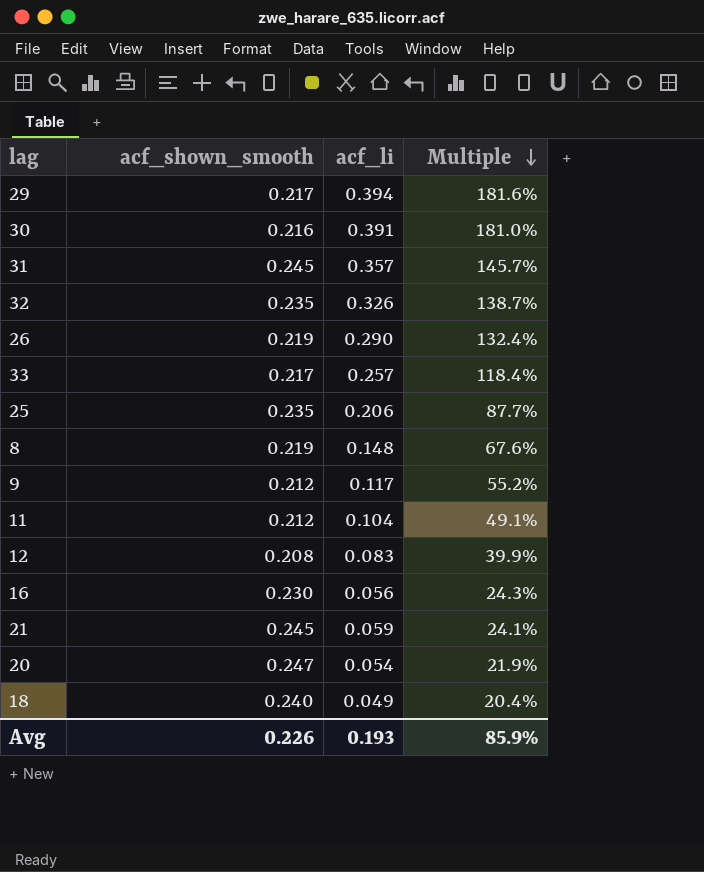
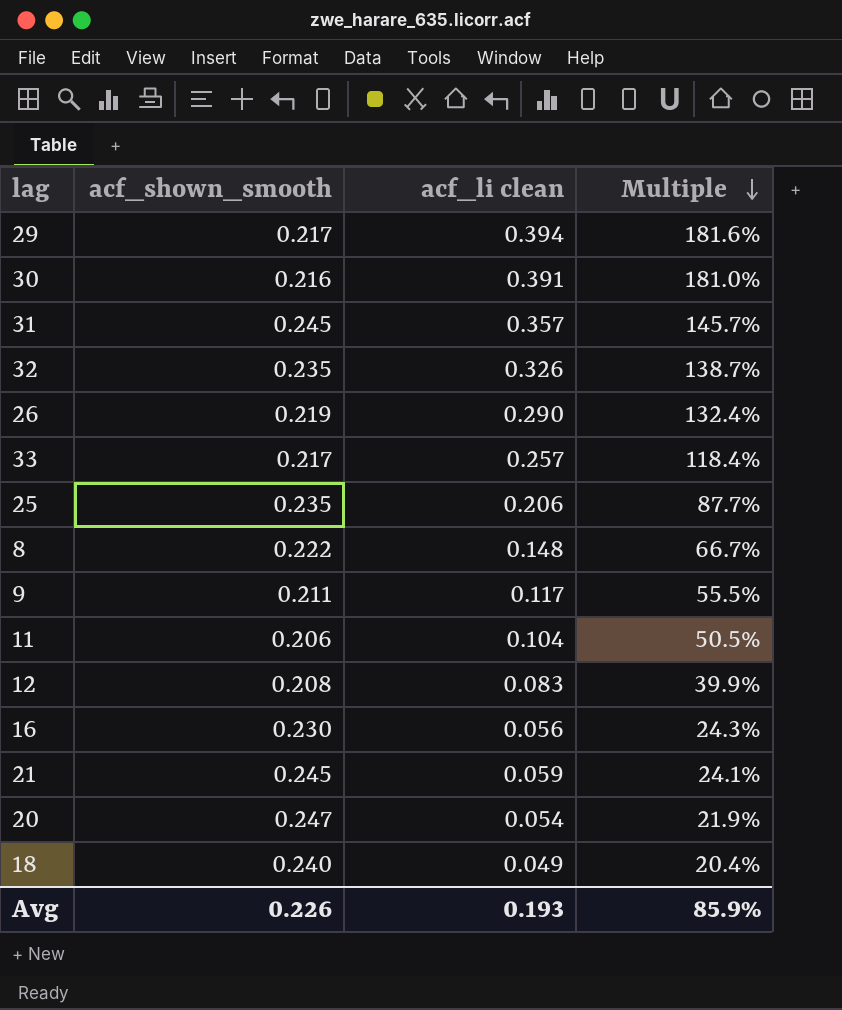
column name: acf_li -> acf_li clean
8 | acf_shown_smooth: 0.219 -> 0.222
8 | Multiple: 67.6% -> 66.7%
9 | acf_shown_smooth: 0.212 -> 0.211
9 | Multiple: 55.2% -> 55.5%
11 | acf_shown_smooth: 0.212 -> 0.206
11 | Multiple: 49.1% -> 50.5%

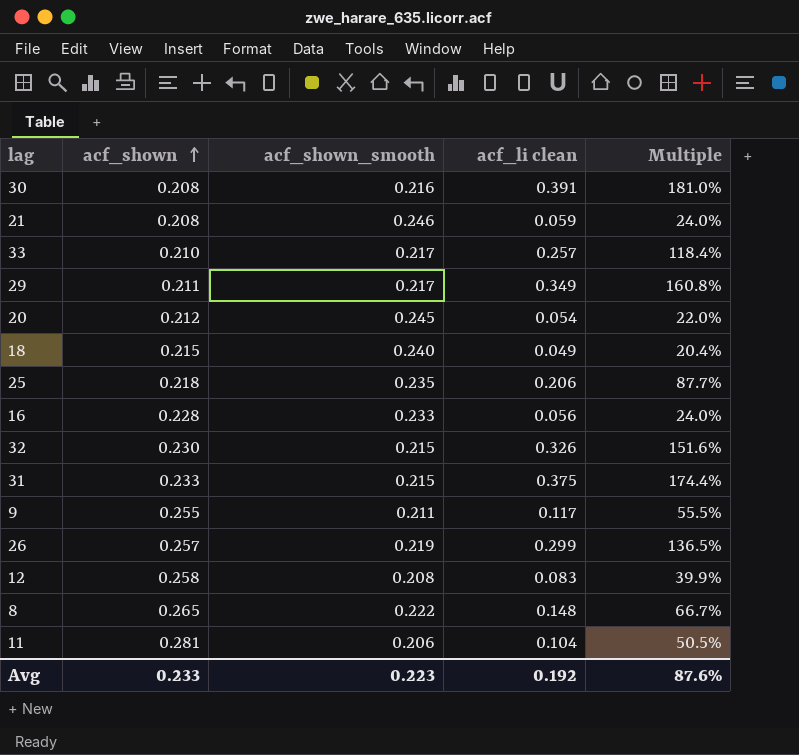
row order: Multiple descending -> acf_shown ascending
column acf_shown | position: none -> 2
21 | acf_shown_smooth: 0.245 -> 0.246
21 | Multiple: 24.1% -> 24.0%
29 | acf_li clean: 0.394 -> 0.349
29 | Multiple: 181.6% -> 160.8%
20 | acf_shown_smooth: 0.247 -> 0.245
20 | Multiple: 21.9% -> 22.0%
16 | acf_shown_smooth: 0.230 -> 0.233
16 | Multiple: 24.3% -> 24.0%
32 | acf_shown_smooth: 0.235 -> 0.215
32 | Multiple: 138.7% -> 151.6%
31 | acf_shown_smooth: 0.245 -> 0.215
31 | acf_li clean: 0.357 -> 0.375
31 | Multiple: 145.7% -> 174.4%
26 | acf_li clean: 0.290 -> 0.299
26 | Multiple: 132.4% -> 136.5%
Avg | acf_shown_smooth: 0.226 -> 0.223
Avg | acf_li clean: 0.193 -> 0.192
Avg | Multiple: 85.9% -> 87.6%

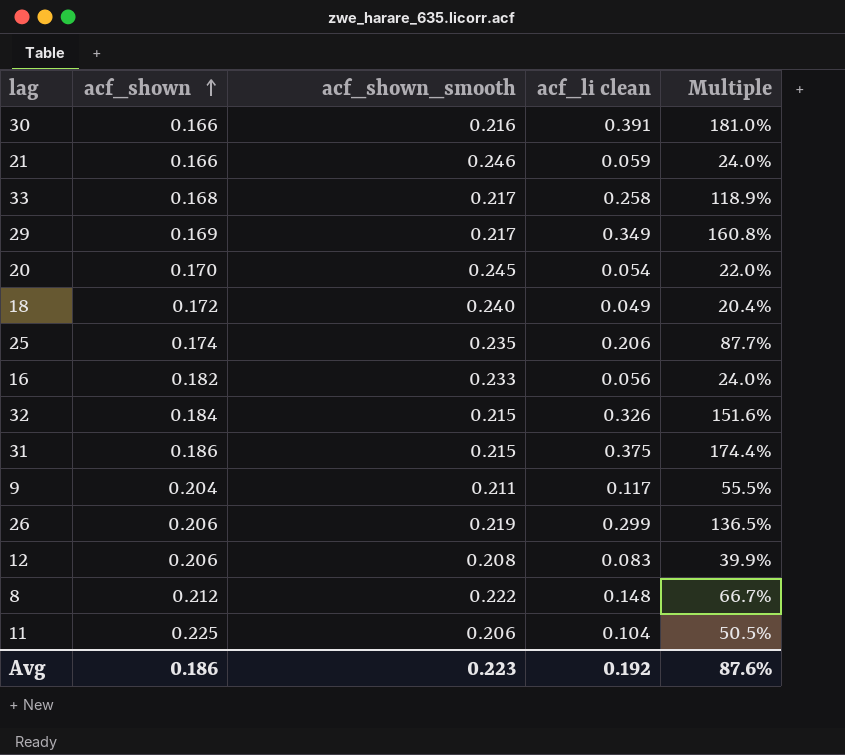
30 | acf_shown: 0.208 -> 0.166
21 | acf_shown: 0.208 -> 0.166
33 | acf_shown: 0.210 -> 0.168
33 | acf_li clean: 0.257 -> 0.258
33 | Multiple: 118.4% -> 118.9%
29 | acf_shown: 0.211 -> 0.169
20 | acf_shown: 0.212 -> 0.170
18 | acf_shown: 0.215 -> 0.172
25 | acf_shown: 0.218 -> 0.174
16 | acf_shown: 0.228 -> 0.182
32 | acf_shown: 0.230 -> 0.184
31 | acf_shown: 0.233 -> 0.186
9 | acf_shown: 0.255 -> 0.204
26 | acf_shown: 0.257 -> 0.206
12 | acf_shown: 0.258 -> 0.206
8 | acf_shown: 0.265 -> 0.212
11 | acf_shown: 0.281 -> 0.225
Avg | acf_shown: 0.233 -> 0.186

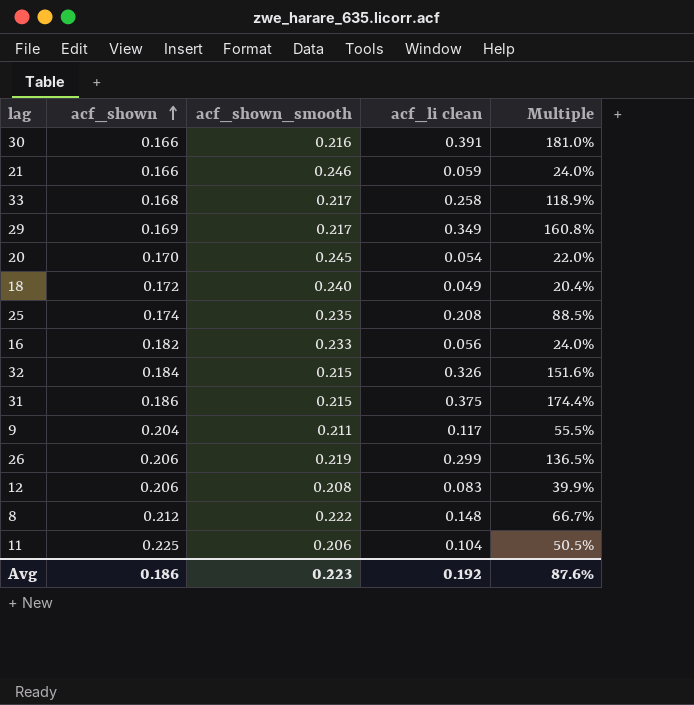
25 | acf_li clean: 0.206 -> 0.208
25 | Multiple: 87.7% -> 88.5%

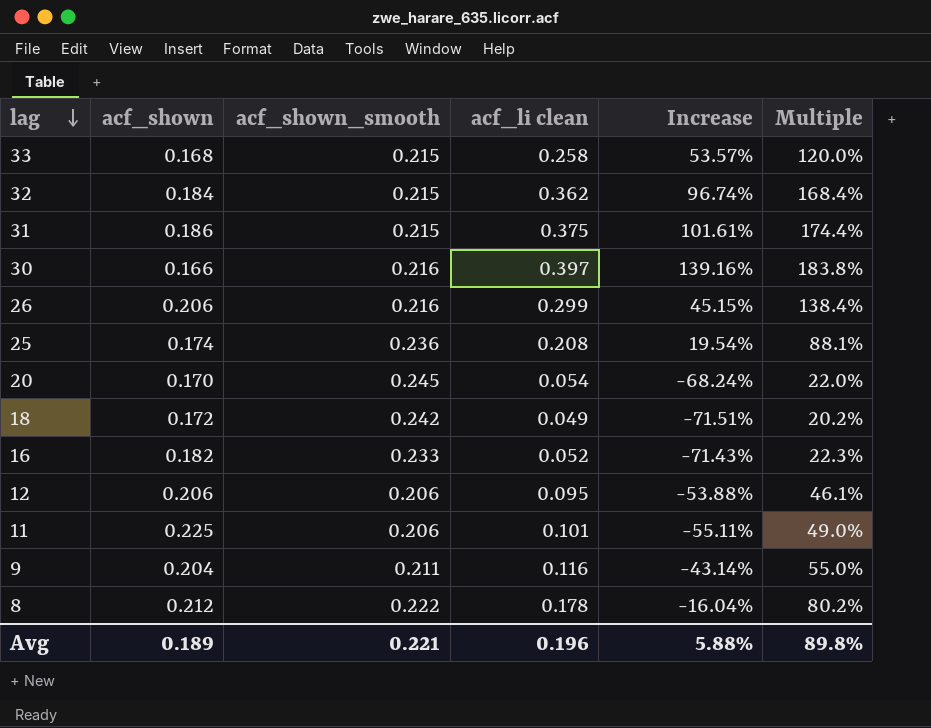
row order: acf_shown ascending -> lag descending
column Increase | formula: none -> ([acf_li clean] - [acf_shown]) / [acf_shown]
row 21: 0.166 | 0.246 | 0.059 | 24.0% -> none
row 29: 0.169 | 0.217 | 0.349 | 160.8% -> none
33 | acf_shown_smooth: 0.217 -> 0.215
33 | Multiple: 118.9% -> 120.0%
32 | acf_li clean: 0.326 -> 0.362
32 | Multiple: 151.6% -> 168.4%
30 | acf_li clean: 0.391 -> 0.397
30 | Multiple: 181.0% -> 183.8%
26 | acf_shown_smooth: 0.219 -> 0.216
26 | Multiple: 136.5% -> 138.4%
25 | acf_shown_smooth: 0.235 -> 0.236
25 | Multiple: 88.5% -> 88.1%
18 | acf_shown_smooth: 0.240 -> 0.242
18 | Multiple: 20.4% -> 20.2%
16 | acf_li clean: 0.056 -> 0.052
16 | Multiple: 24.0% -> 22.3%
12 | acf_shown_smooth: 0.208 -> 0.206
12 | acf_li clean: 0.083 -> 0.095
12 | Multiple: 39.9% -> 46.1%
11 | acf_li clean: 0.104 -> 0.101
11 | Multiple: 50.5% -> 49.0%
9 | acf_li clean: 0.117 -> 0.116
9 | Multiple: 55.5% -> 55.0%
8 | acf_li clean: 0.148 -> 0.178
8 | Multiple: 66.7% -> 80.2%
Avg | acf_shown: 0.186 -> 0.189
Avg | acf_shown_smooth: 0.223 -> 0.221
Avg | acf_li clean: 0.192 -> 0.196
Avg | Multiple: 87.6% -> 89.8%

